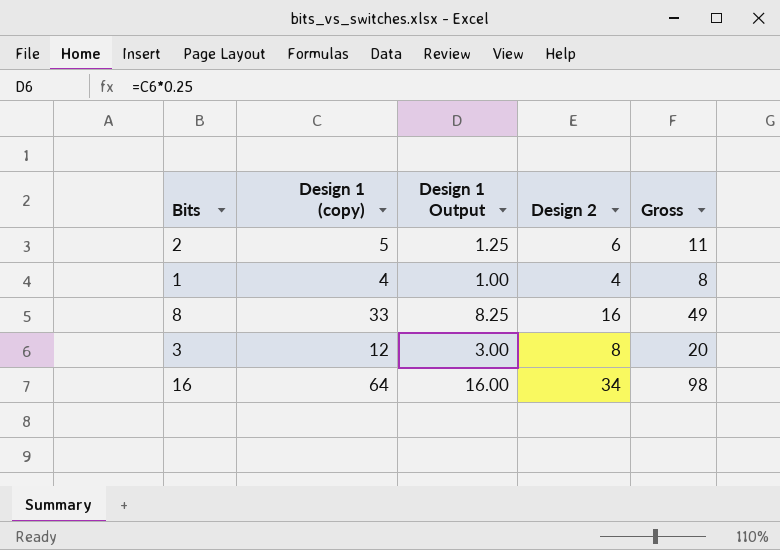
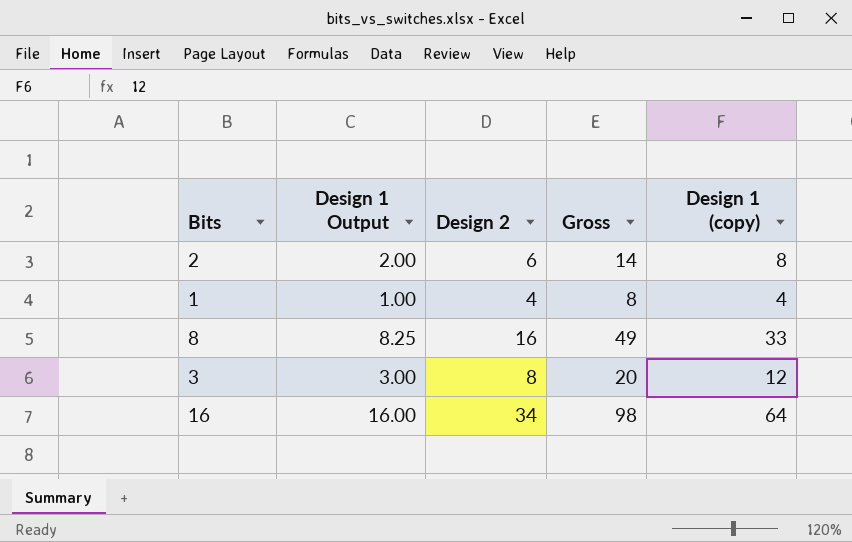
column Design 1 (copy) | position: 2 -> 5
2 | Design 1 Output: 1.25 -> 2.00
2 | Gross: 11 -> 14
2 | Design 1 (copy): 5 -> 8

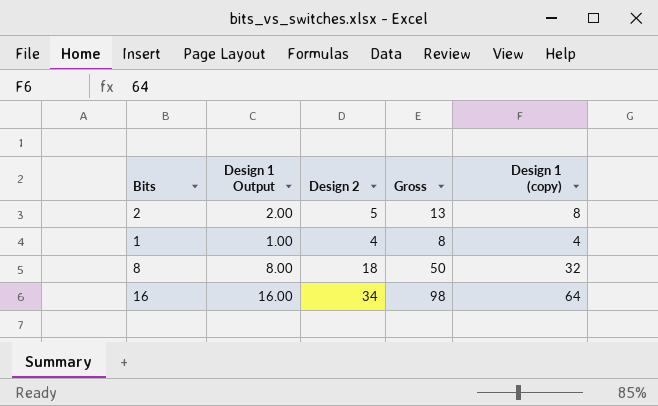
row 3: 3.00 | 8 | 20 | 12 -> none
2 | Design 2: 6 -> 5
2 | Gross: 14 -> 13
8 | Design 1 Output: 8.25 -> 8.00
8 | Design 2: 16 -> 18
8 | Gross: 49 -> 50
8 | Design 1 (copy): 33 -> 32

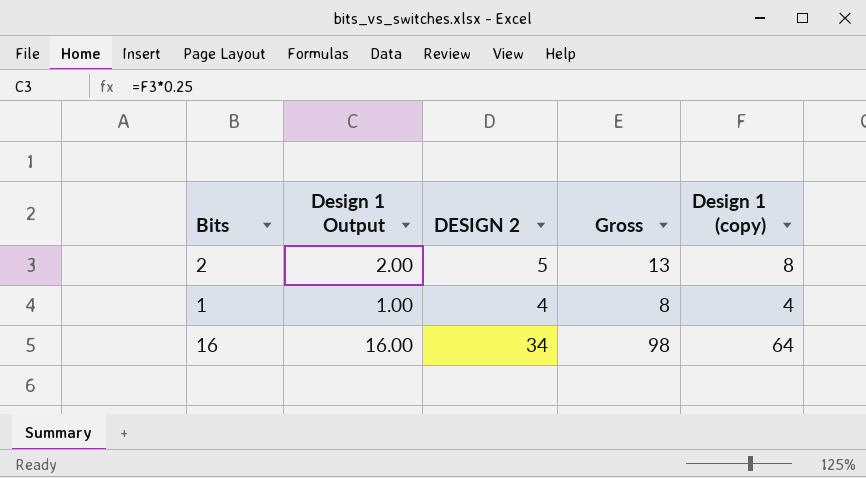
column name: Design 2 -> DESIGN 2
row 8: 8.00 | 18 | 50 | 32 -> none

